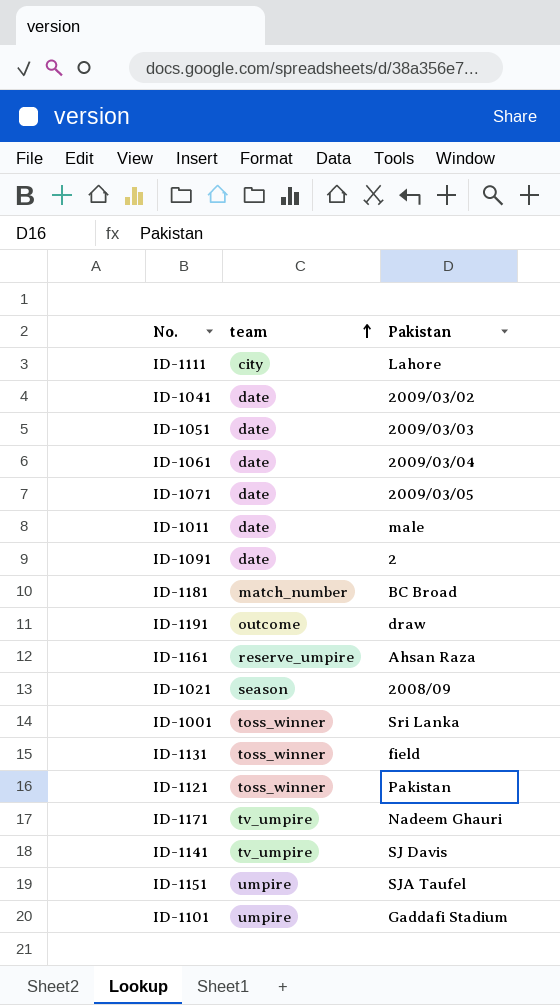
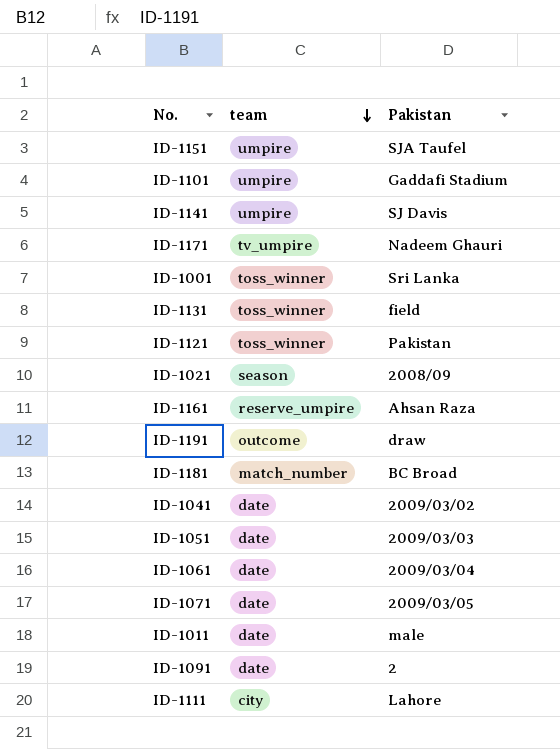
row order: team ascending -> team descending
ID-1141 | team: tv_umpire -> umpire

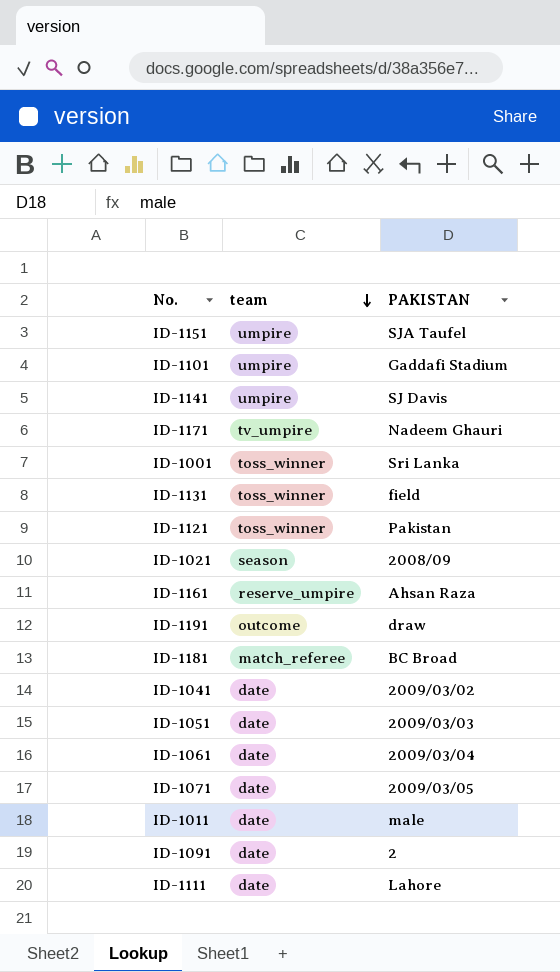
column name: Pakistan -> PAKISTAN
ID-1181 | team: match_number -> match_referee
ID-1111 | team: city -> date

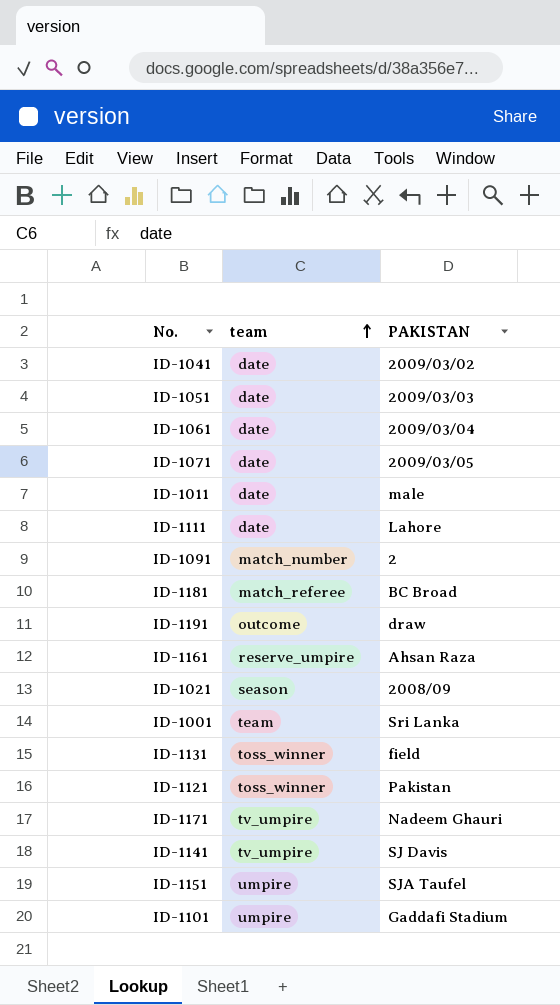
row order: team descending -> team ascending
ID-1091 | team: date -> match_number
ID-1001 | team: toss_winner -> team
ID-1141 | team: umpire -> tv_umpire

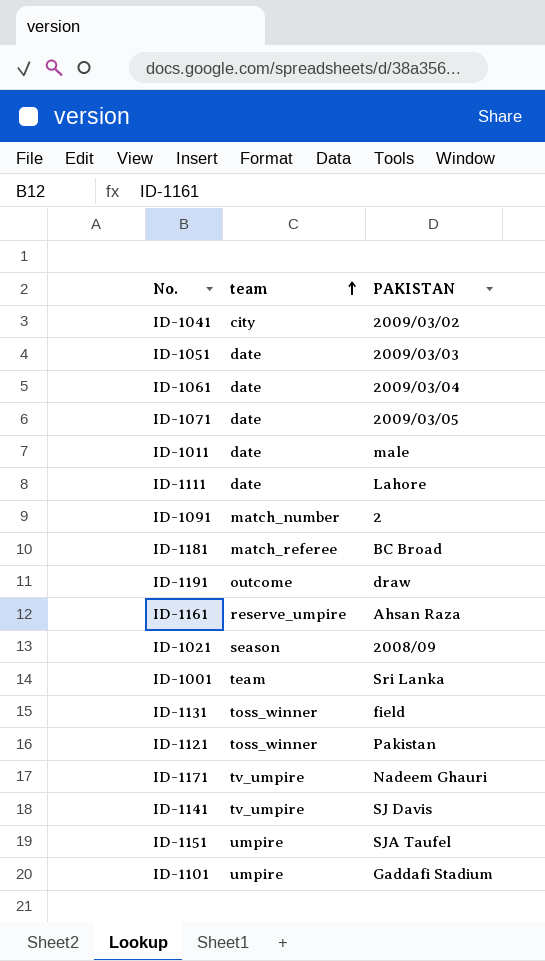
ID-1041 | team: date -> city

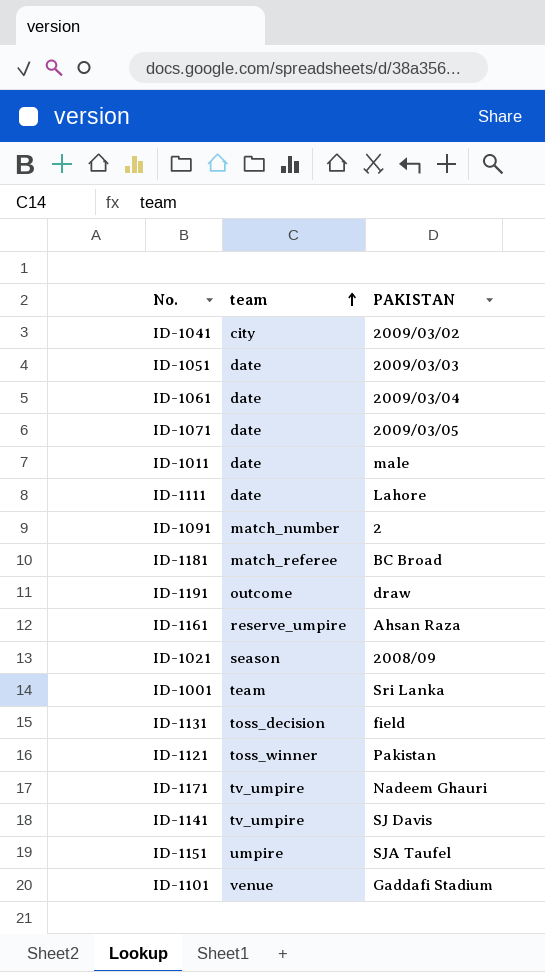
ID-1131 | team: toss_winner -> toss_decision
ID-1101 | team: umpire -> venue

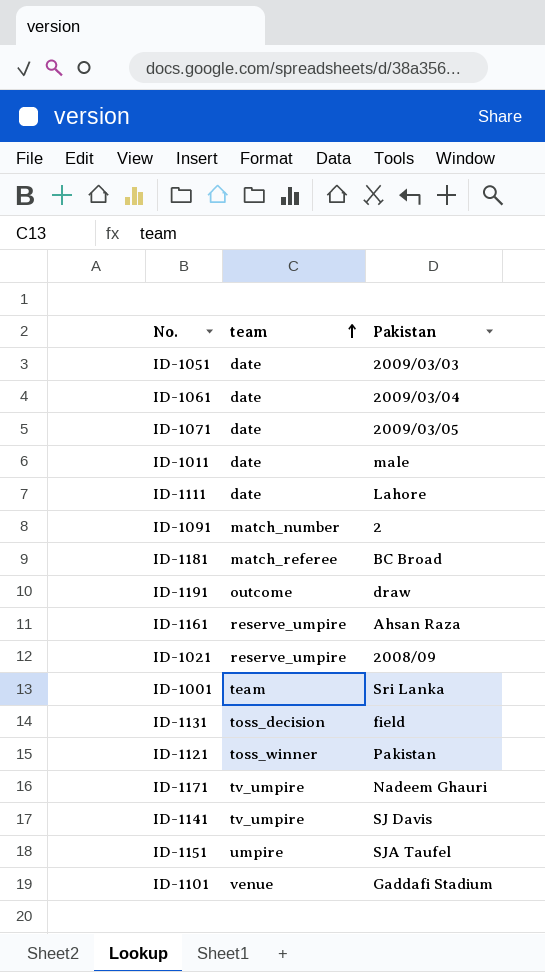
column name: PAKISTAN -> Pakistan
row ID-1041: city | 2009/03/02 -> none
ID-1021 | team: season -> reserve_umpire

